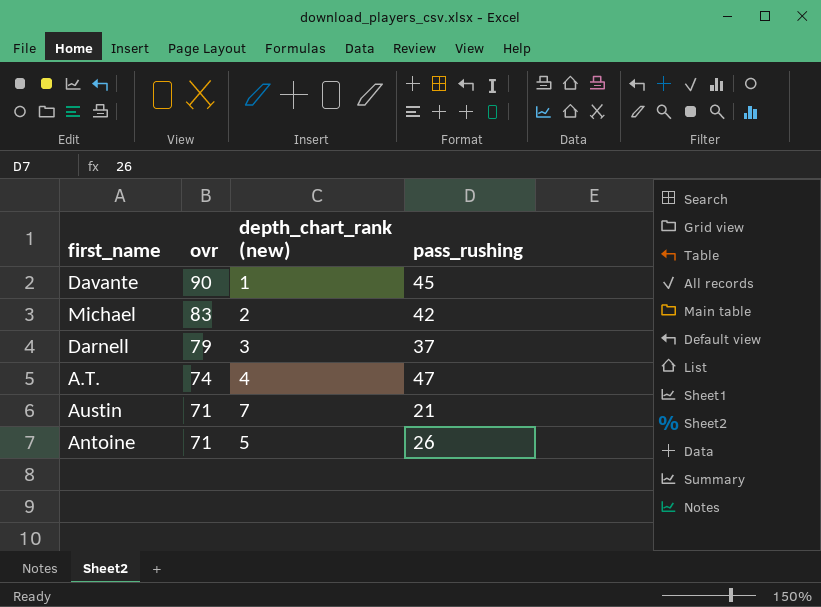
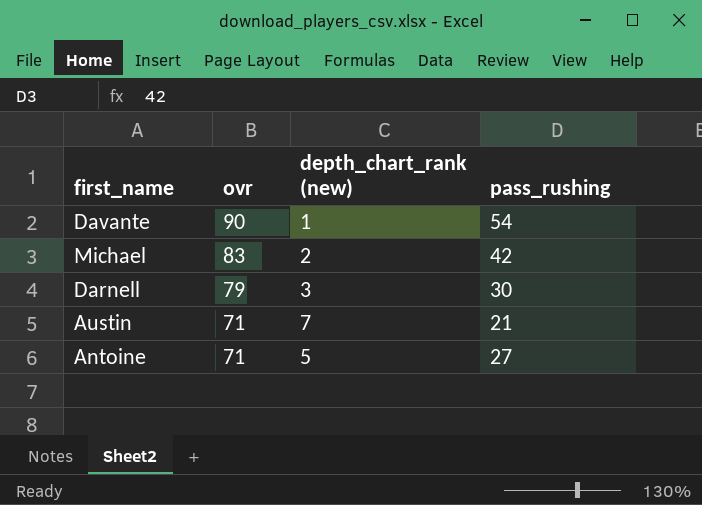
row A.T.: 74 | 4 | 47 -> none
Davante | pass_rushing: 45 -> 54
Darnell | pass_rushing: 37 -> 30
Antoine | pass_rushing: 26 -> 27

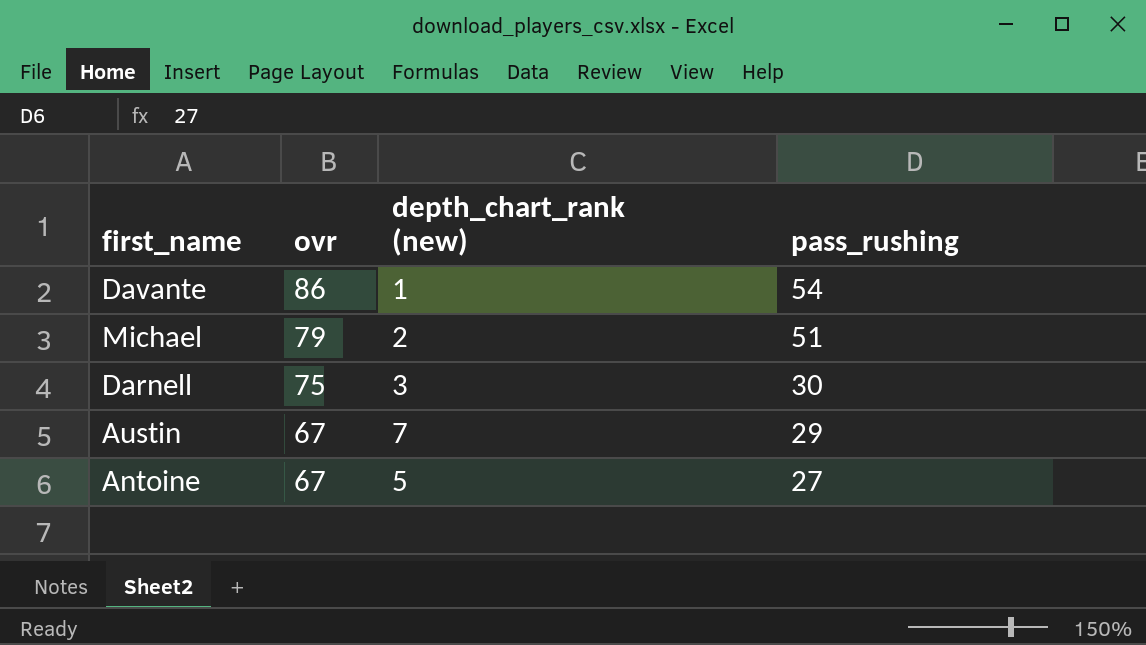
Davante | ovr: 90 -> 86
Michael | ovr: 83 -> 79
Michael | pass_rushing: 42 -> 51
Darnell | ovr: 79 -> 75
Austin | ovr: 71 -> 67
Austin | pass_rushing: 21 -> 29
Antoine | ovr: 71 -> 67

